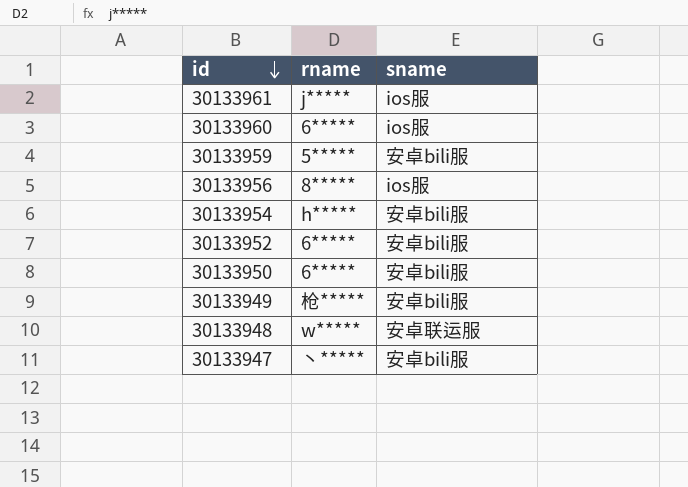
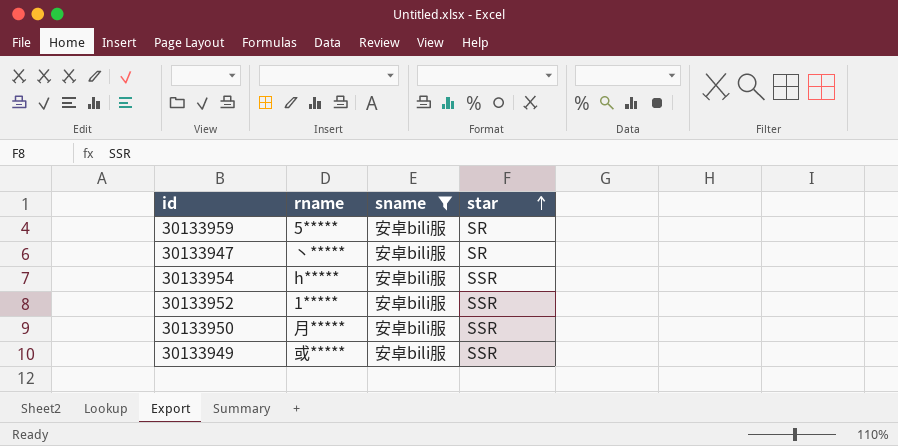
filter: none -> sname = 安卓bili服
row order: id descending -> star ascending
column star | position: none -> 4
30133952 | rname: 6***** -> 1*****
30133950 | rname: 6***** -> 月*****
30133949 | rname: 枪***** -> 或*****

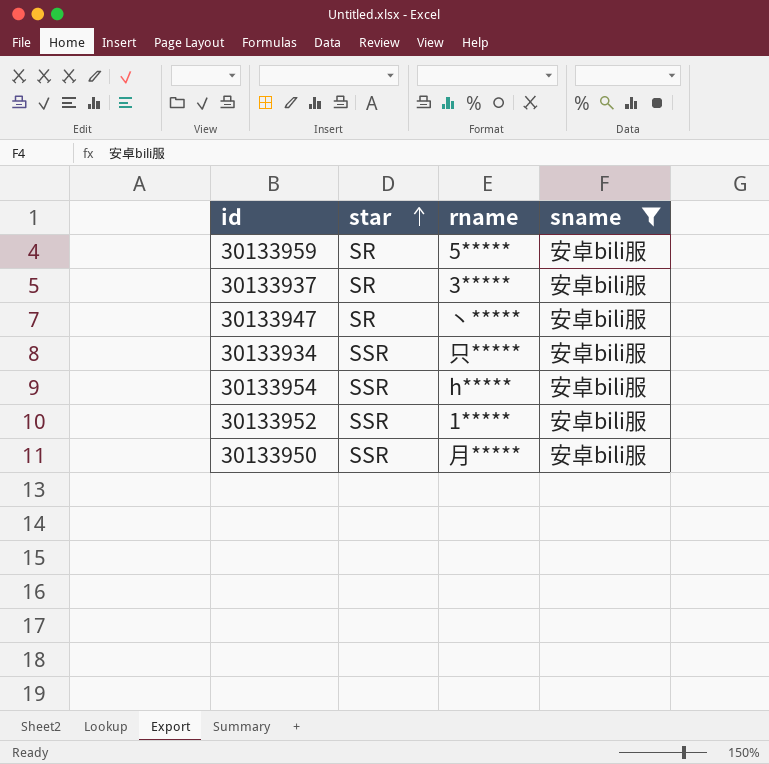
column star | position: 4 -> 2
row 30133949: 或***** | 安卓bili服 | SSR -> none
row 30133937: none -> SR | 3***** | 安卓bili服
row 30133934: none -> SSR | 只***** | 安卓bili服

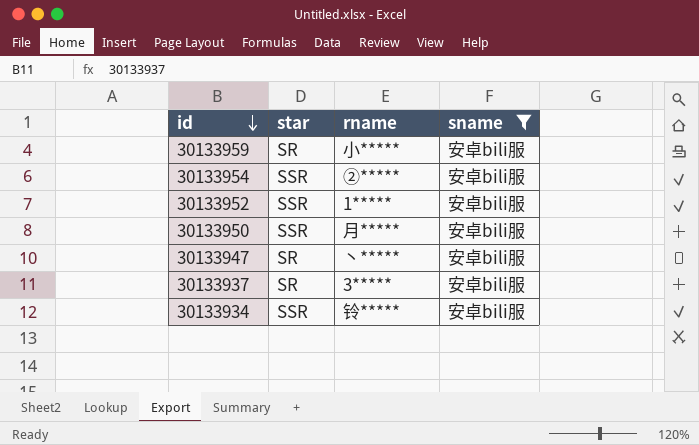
row order: star ascending -> id descending
30133959 | rname: 5***** -> 小*****
30133954 | rname: h***** -> ②*****
30133934 | rname: 只***** -> 铃*****

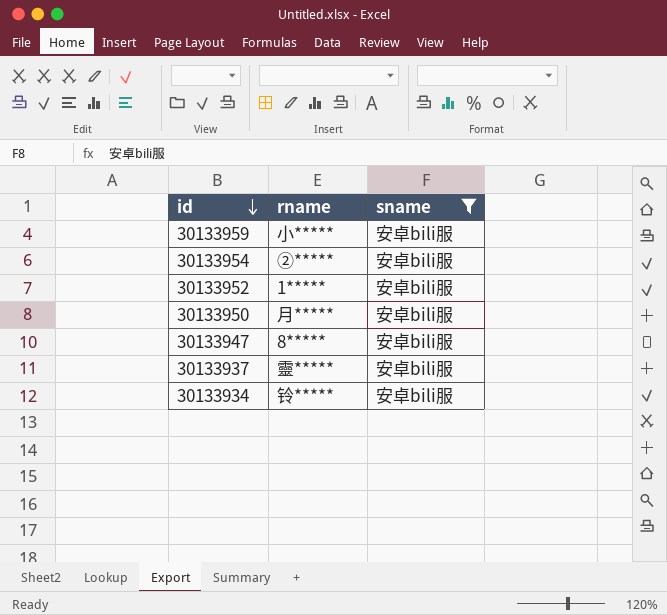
column star | position: 2 -> none
30133947 | rname: 丶***** -> 8*****
30133937 | rname: 3***** -> 靈*****

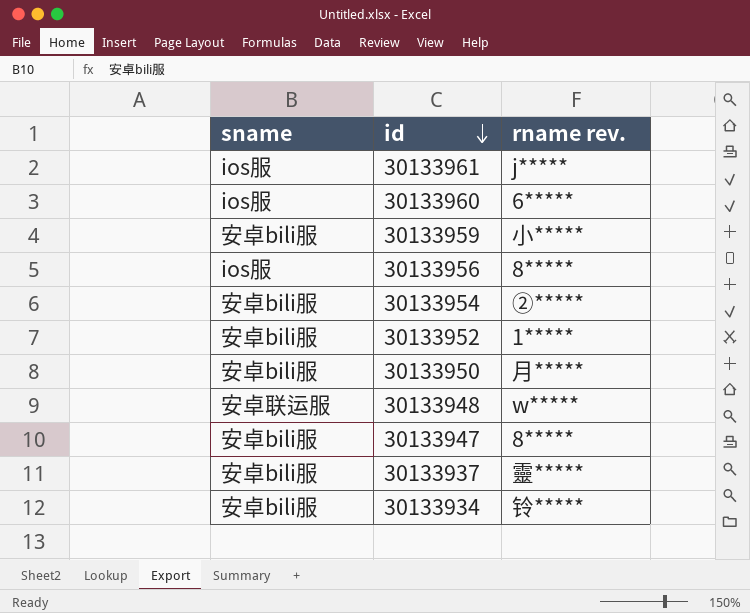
filter: sname = 安卓bili服 -> none
column sname | position: 3 -> 1
column name: rname -> rname rev.

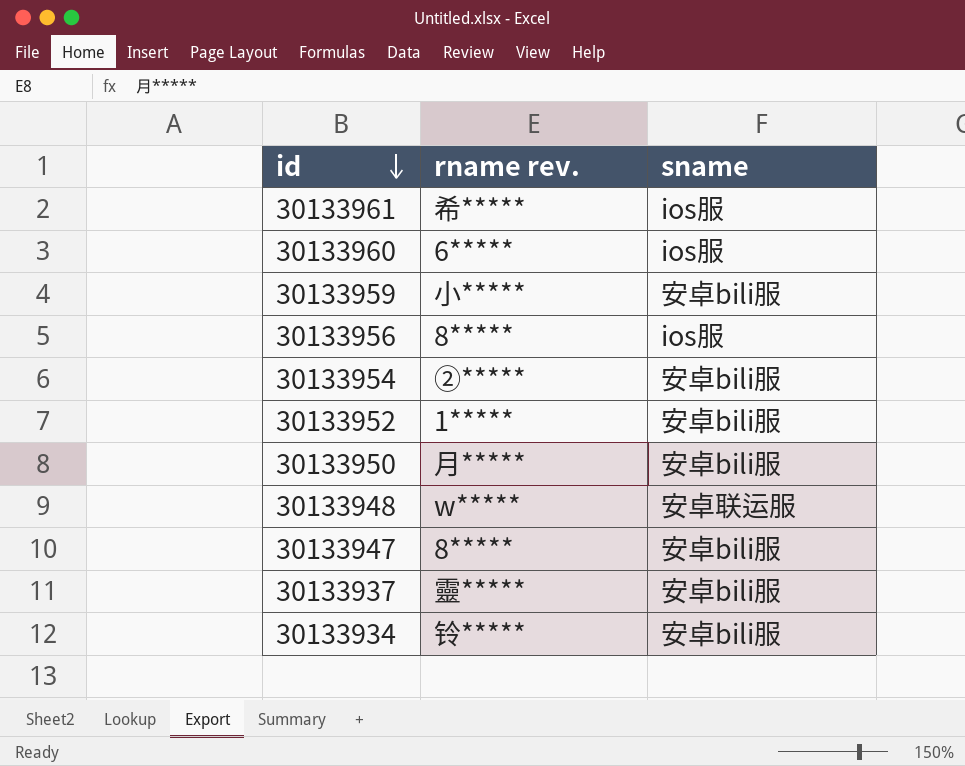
column sname | position: 1 -> 3
30133961 | rname rev.: j***** -> 希*****

